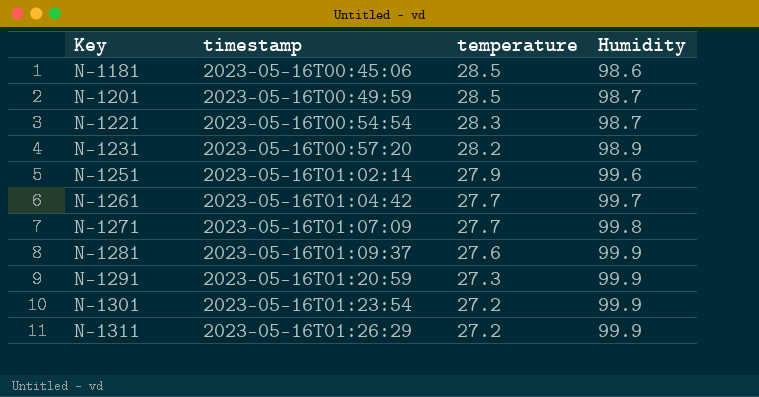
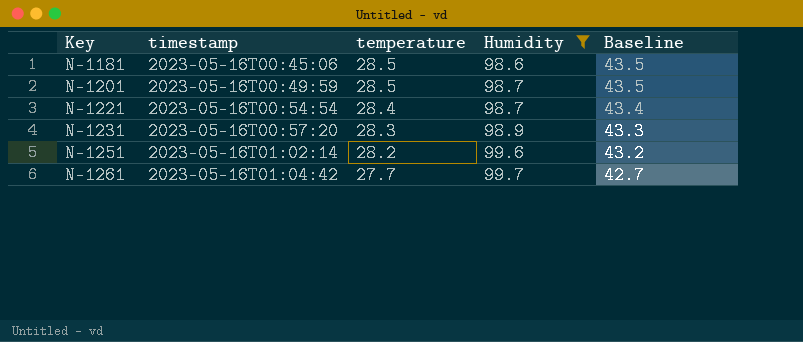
filter: none -> Humidity <= 99.7
column Baseline | formula: none -> [temperature] + 15
N-1221 | temperature: 28.3 -> 28.4
N-1231 | temperature: 28.2 -> 28.3
N-1251 | temperature: 27.9 -> 28.2

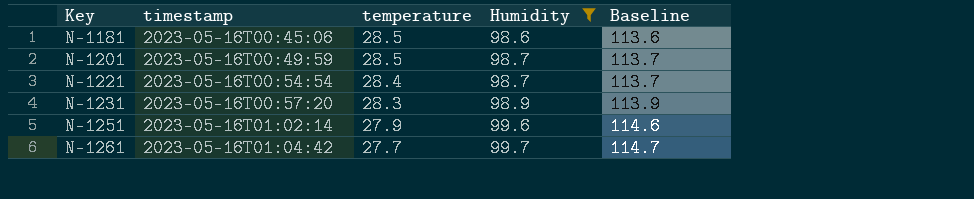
column Baseline | formula: [temperature] + 15 -> [Humidity] + 15
N-1251 | temperature: 28.2 -> 27.9

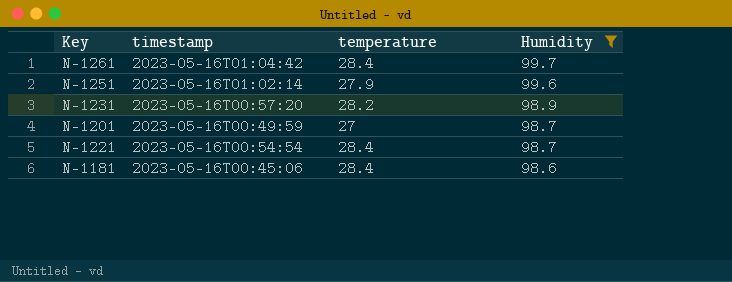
row order: Key ascending -> Humidity descending
column Baseline | formula: [Humidity] + 15 -> none
N-1261 | temperature: 27.7 -> 28.4
N-1231 | temperature: 28.3 -> 28.2
N-1201 | temperature: 28.5 -> 27
N-1181 | temperature: 28.5 -> 28.4

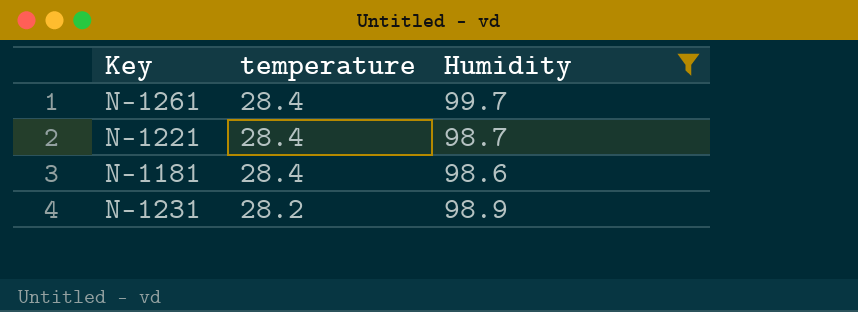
row order: Humidity descending -> temperature descending
column timestamp | position: 2 -> none
row N-1251: 2023-05-16T01:02:14 | 27.9 | 99.6 -> none
row N-1201: 2023-05-16T00:49:59 | 27 | 98.7 -> none

